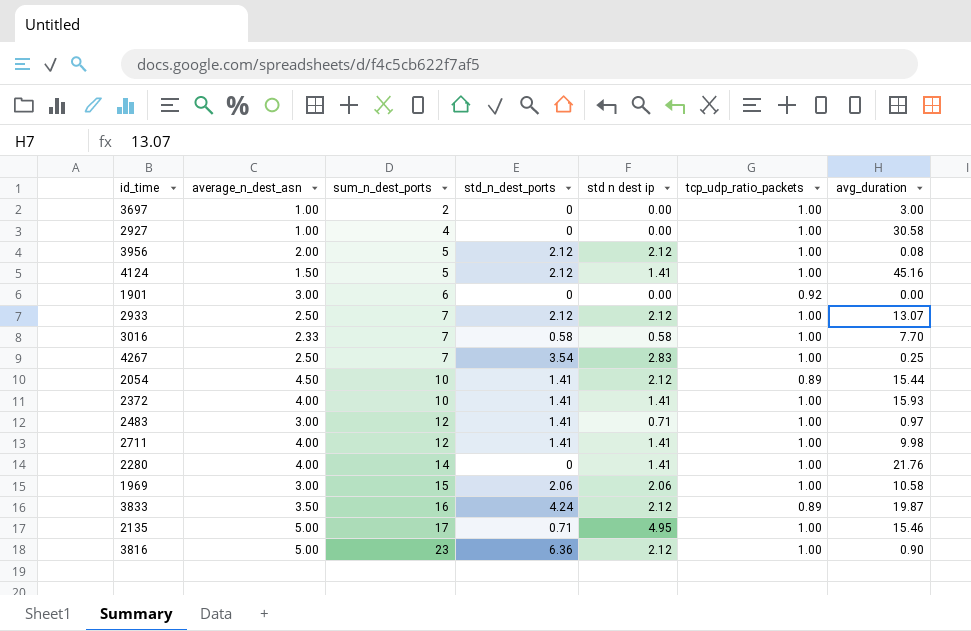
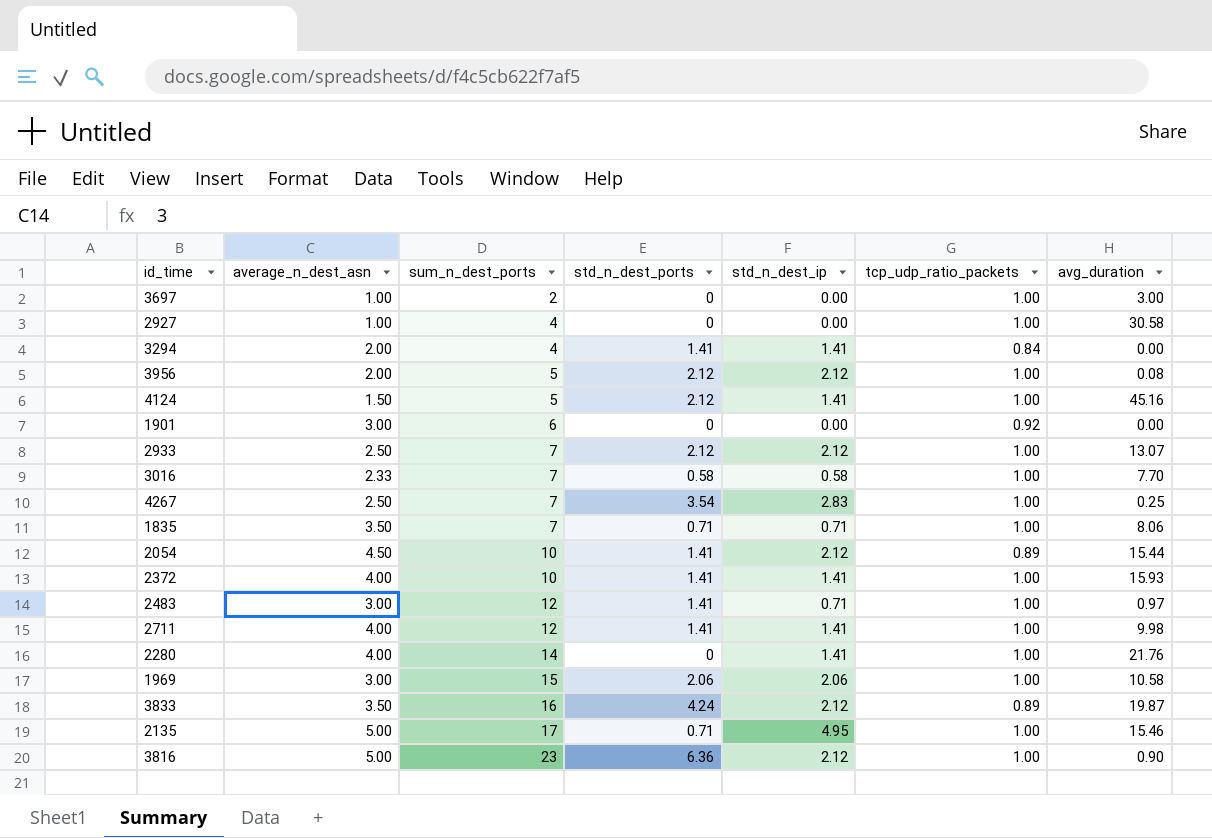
column name: std n dest ip -> std_n_dest_ip
row 3294: none -> 2.00 | 4 | 1.41 | 1.41 | 0.84 | 0.00
row 1835: none -> 3.50 | 7 | 0.71 | 0.71 | 1.00 | 8.06

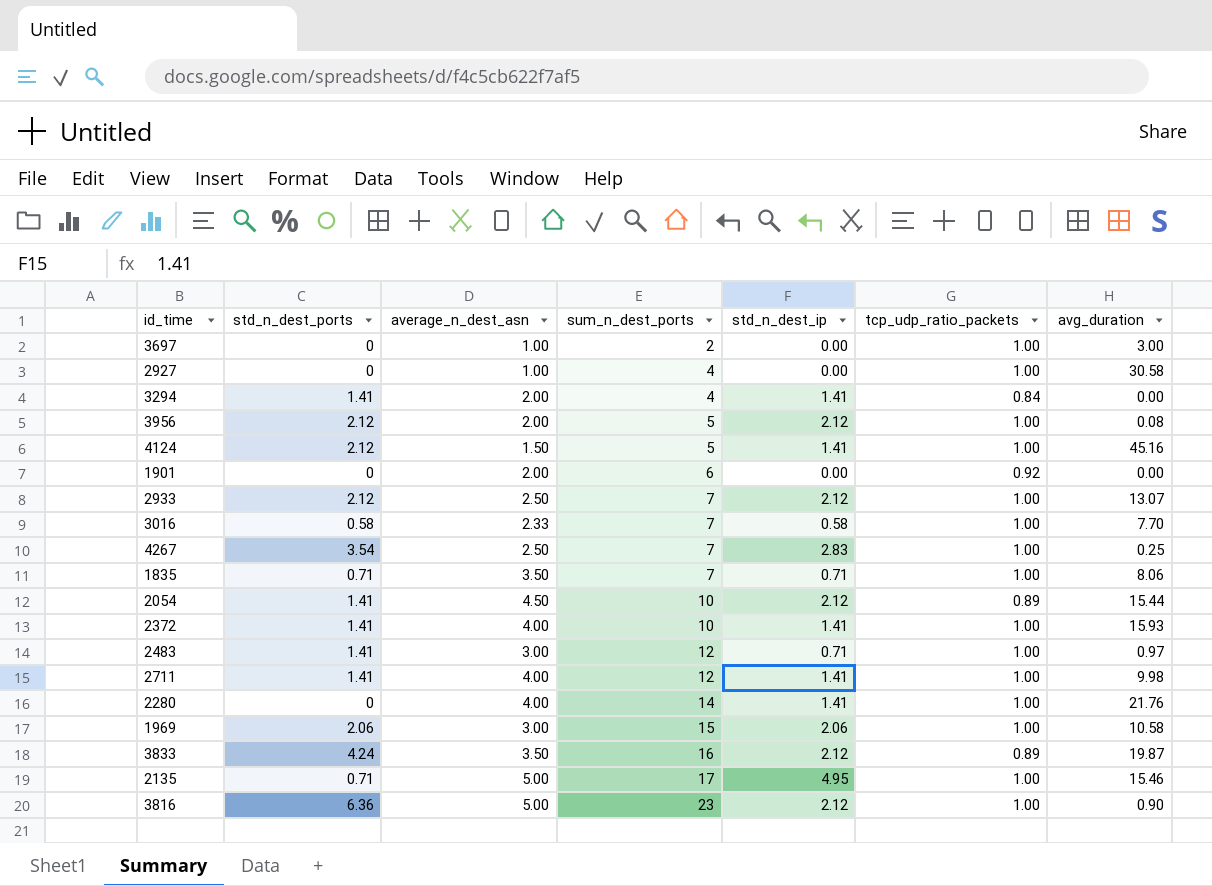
column std_n_dest_ports | position: 4 -> 2
1901 | average_n_dest_asn: 3.00 -> 2.00

